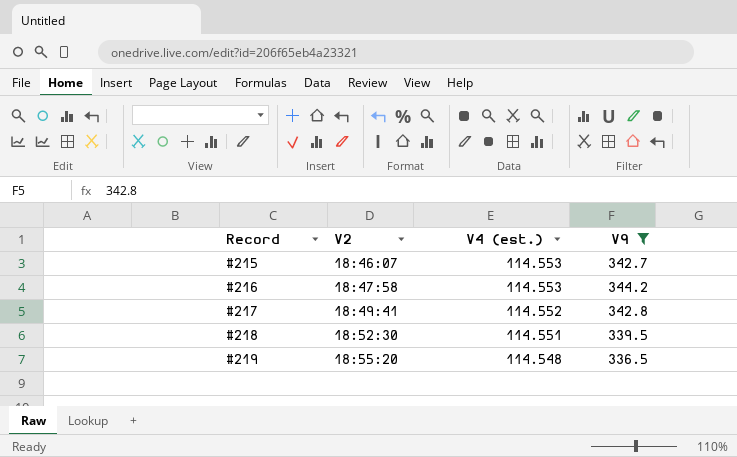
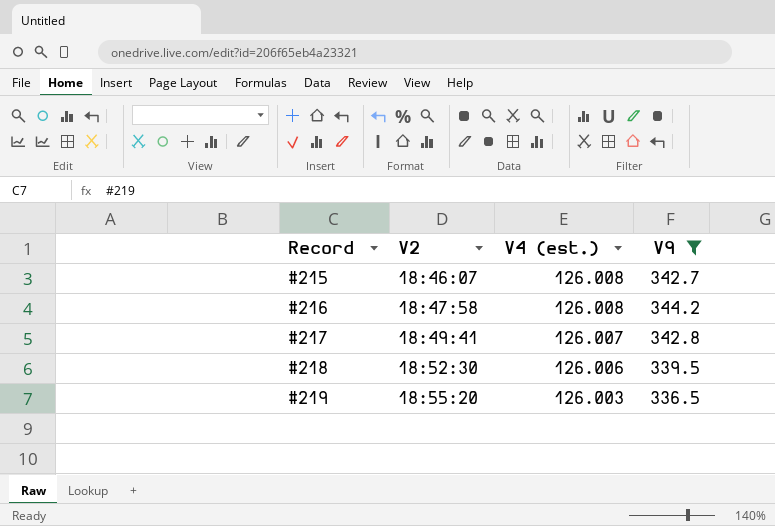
#215 | V4 (est.): 114.553 -> 126.008
#216 | V4 (est.): 114.553 -> 126.008
#217 | V4 (est.): 114.552 -> 126.007
#218 | V4 (est.): 114.551 -> 126.006
#219 | V4 (est.): 114.548 -> 126.003

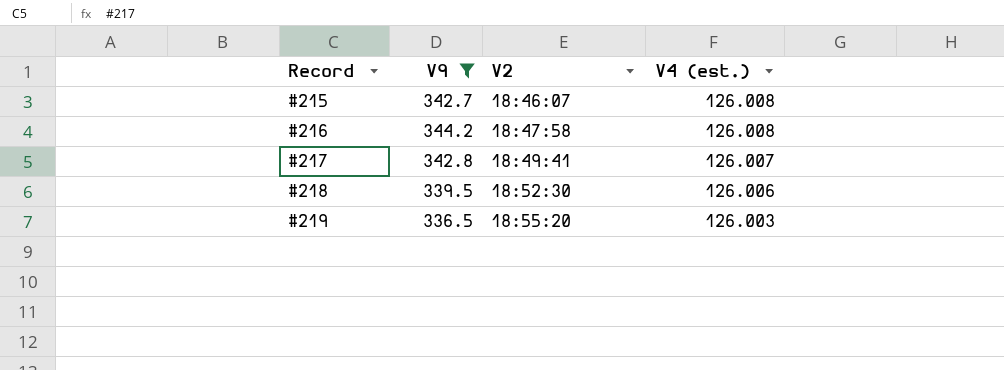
column V9 | position: 4 -> 2

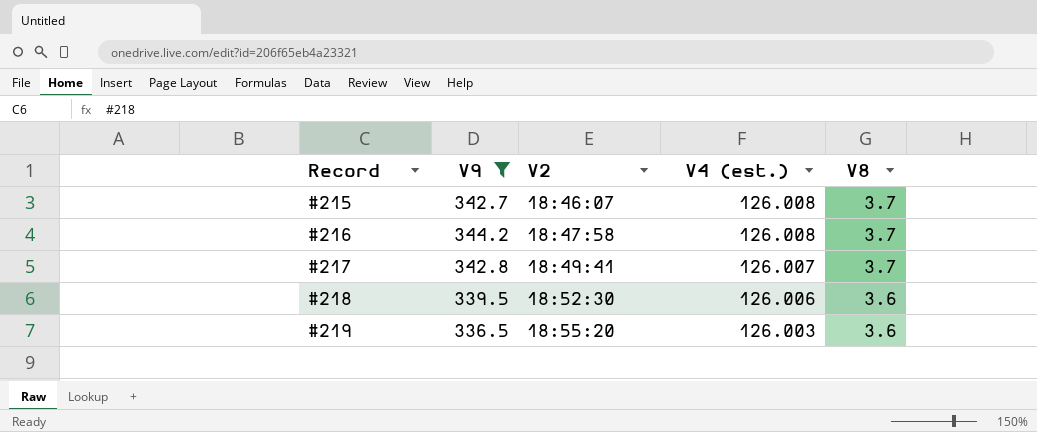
column V8 | position: none -> 5

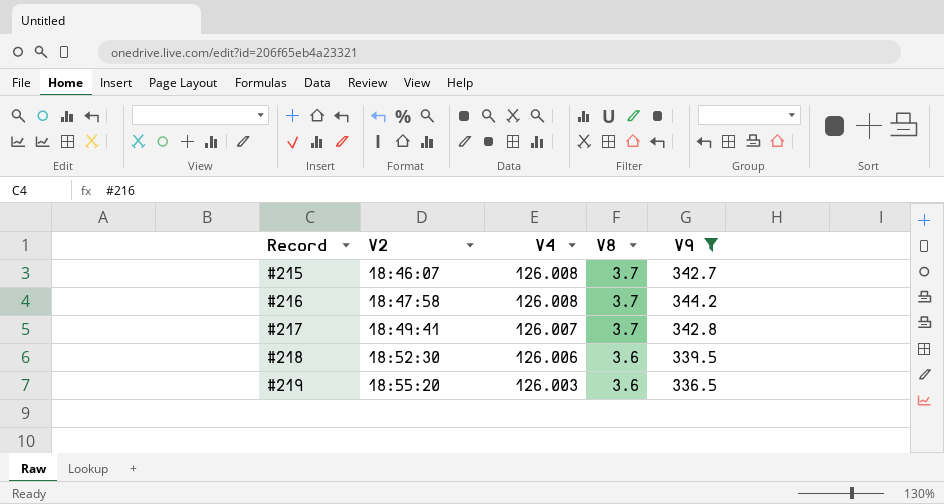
column name: V4 (est.) -> V4
column V9 | position: 2 -> 5

